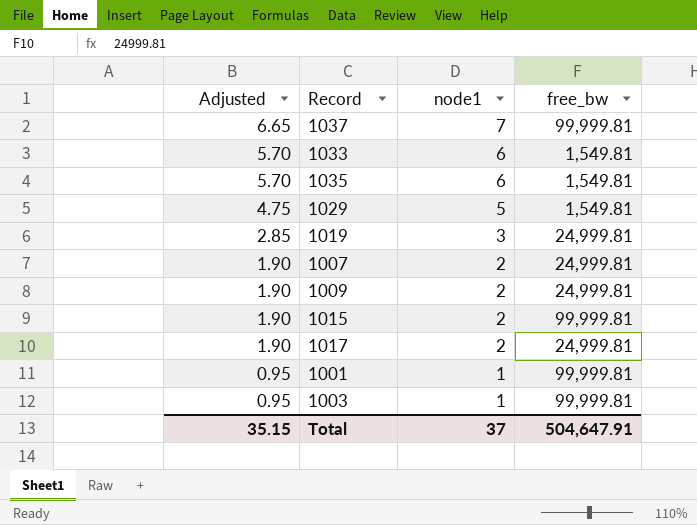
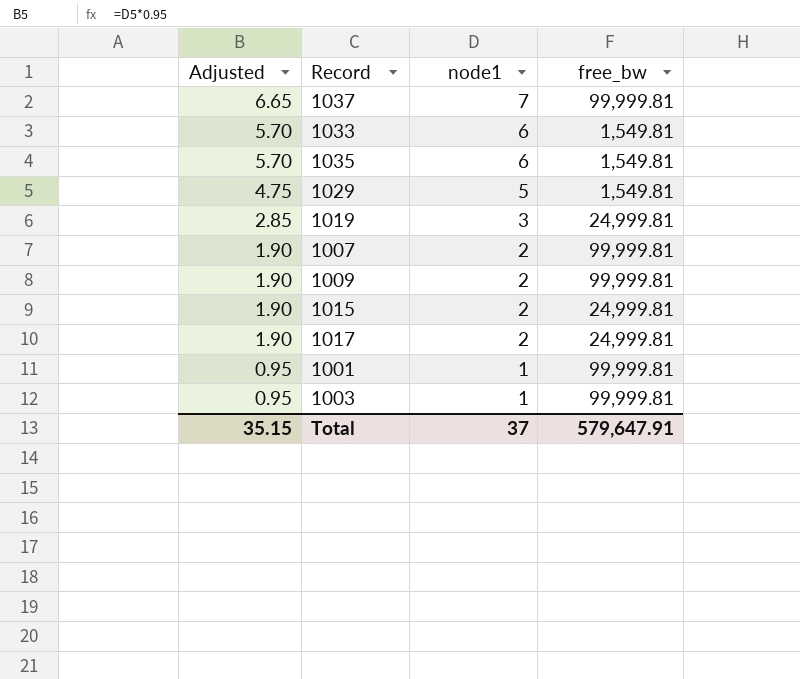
1007 | free_bw: 24,999.81 -> 99,999.81
1009 | free_bw: 24,999.81 -> 99,999.81
1015 | free_bw: 99,999.81 -> 24,999.81
Total | free_bw: 504,647.91 -> 579,647.91

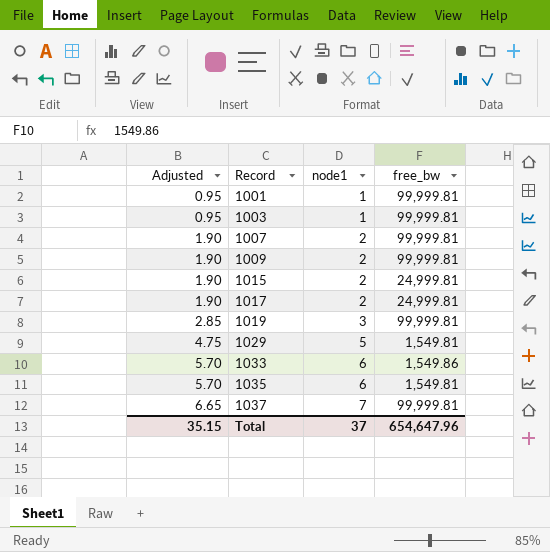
row order: Adjusted descending -> Adjusted ascending
1019 | free_bw: 24,999.81 -> 99,999.81
1033 | free_bw: 1,549.81 -> 1,549.86
Total | free_bw: 579,647.91 -> 654,647.96

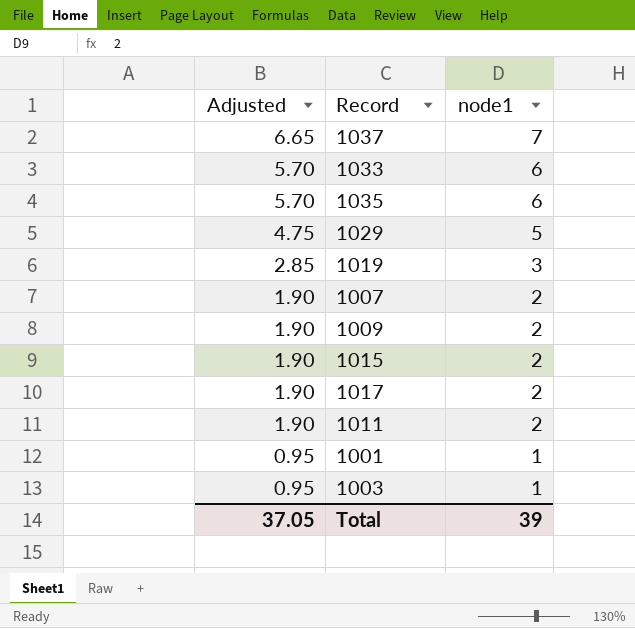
row order: Adjusted ascending -> Adjusted descending
column free_bw | position: 4 -> none
row 1011: none -> 1.90 | 2
Total | Adjusted: 35.15 -> 37.05
Total | node1: 37 -> 39

